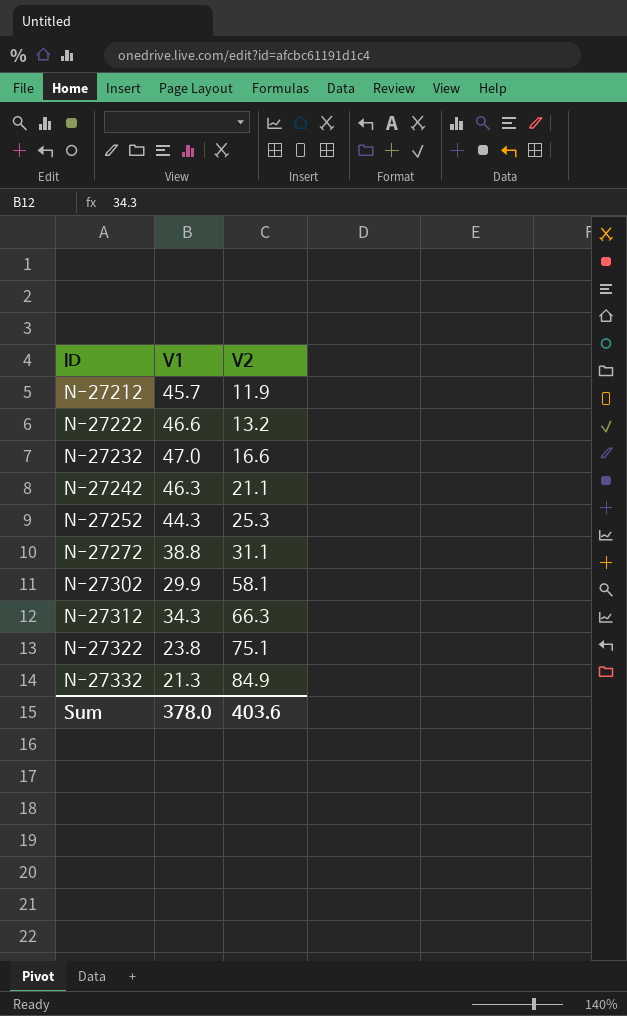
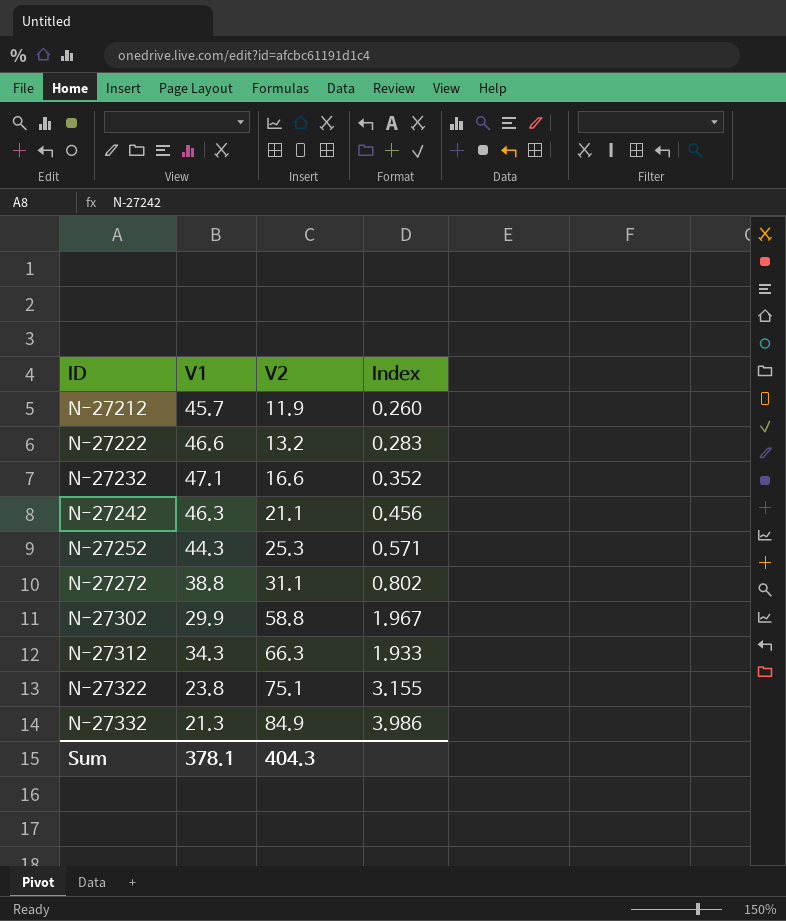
column Index | formula: none -> [V2] / [V1]
N-27232 | V1: 47.0 -> 47.1
N-27302 | V2: 58.1 -> 58.8
Sum | V1: 378.0 -> 378.1
Sum | V2: 403.6 -> 404.3

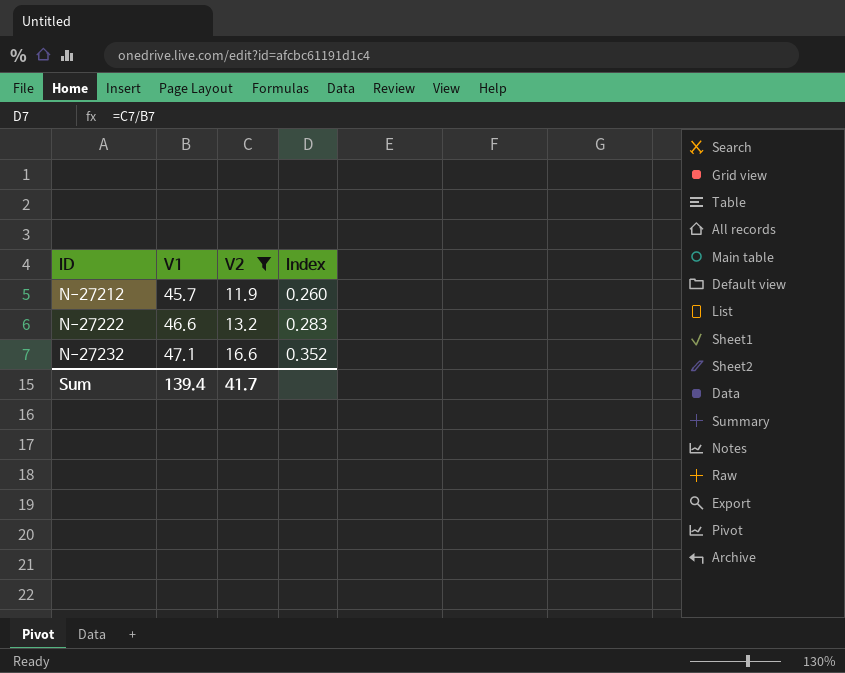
filter: none -> V2 <= 16.6
Sum | V1: 378.1 -> 139.4
Sum | V2: 404.3 -> 41.7

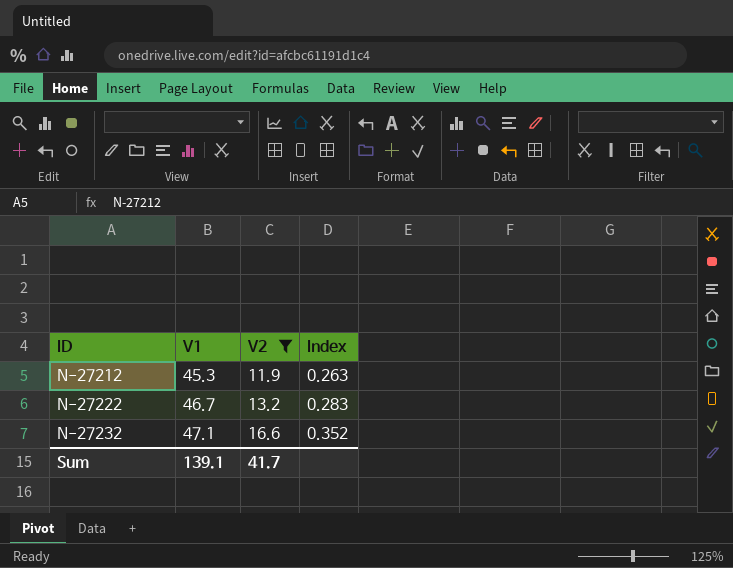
N-27212 | V1: 45.7 -> 45.3
N-27212 | Index: 0.260 -> 0.263
N-27222 | V1: 46.6 -> 46.7
Sum | V1: 139.4 -> 139.1

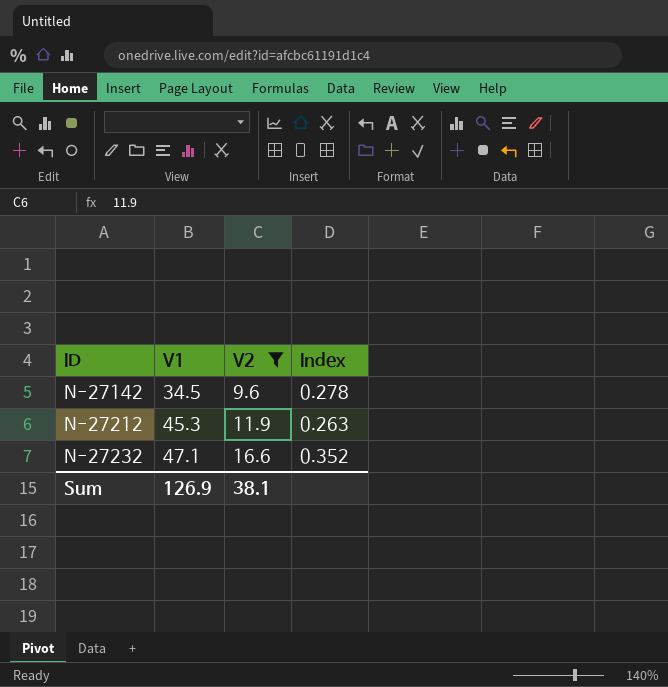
row N-27222: 46.7 | 13.2 | 0.283 -> none
row N-27142: none -> 34.5 | 9.6 | 0.278
Sum | V1: 139.1 -> 126.9
Sum | V2: 41.7 -> 38.1

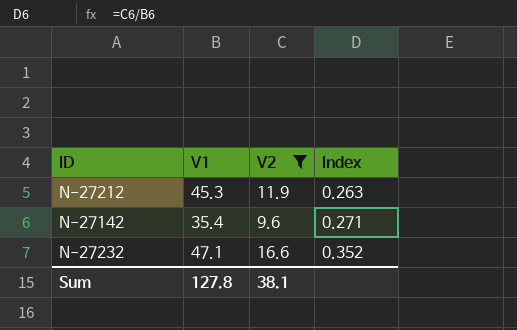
row order: ID ascending -> Index ascending
N-27142 | V1: 34.5 -> 35.4
N-27142 | Index: 0.278 -> 0.271
Sum | V1: 126.9 -> 127.8

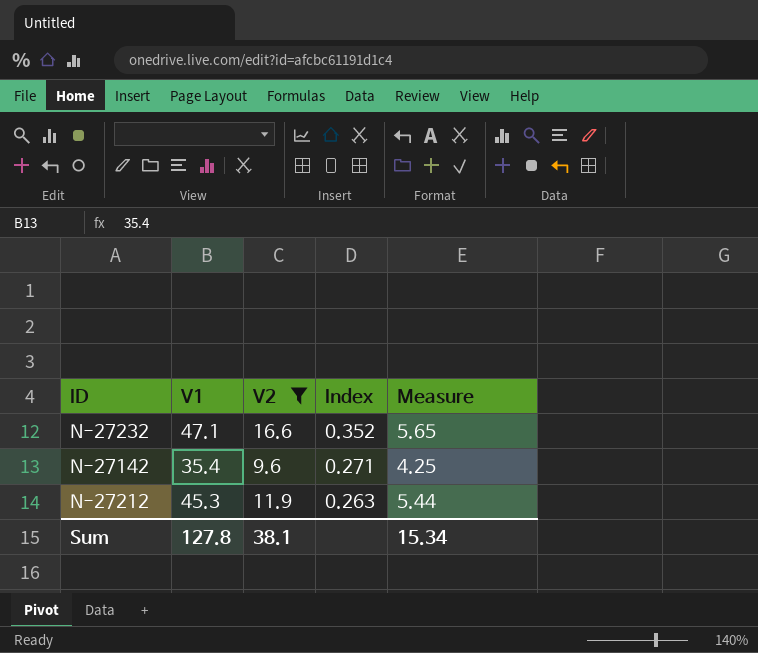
row order: Index ascending -> Index descending
column Measure | formula: none -> [V1] * 0.12

